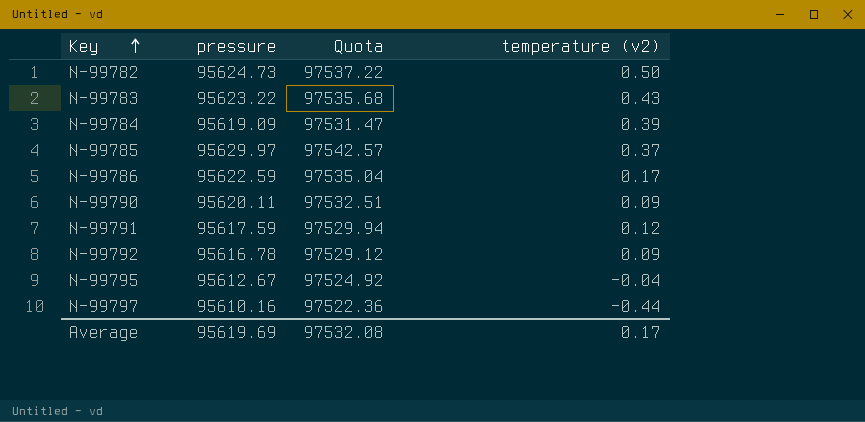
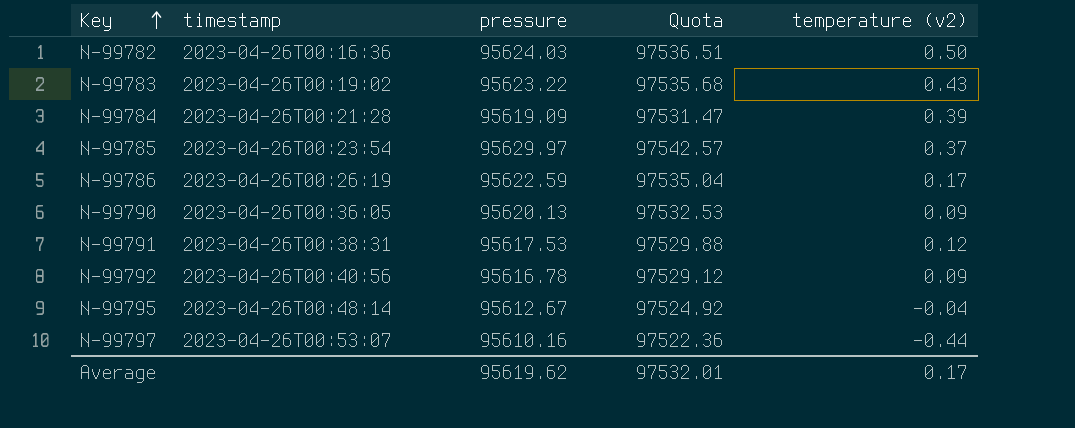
column timestamp | position: none -> 2
N-99782 | pressure: 95624.73 -> 95624.03
N-99782 | Quota: 97537.22 -> 97536.51
N-99790 | pressure: 95620.11 -> 95620.13
N-99790 | Quota: 97532.51 -> 97532.53
N-99791 | pressure: 95617.59 -> 95617.53
N-99791 | Quota: 97529.94 -> 97529.88
Average | pressure: 95619.69 -> 95619.62
Average | Quota: 97532.08 -> 97532.01

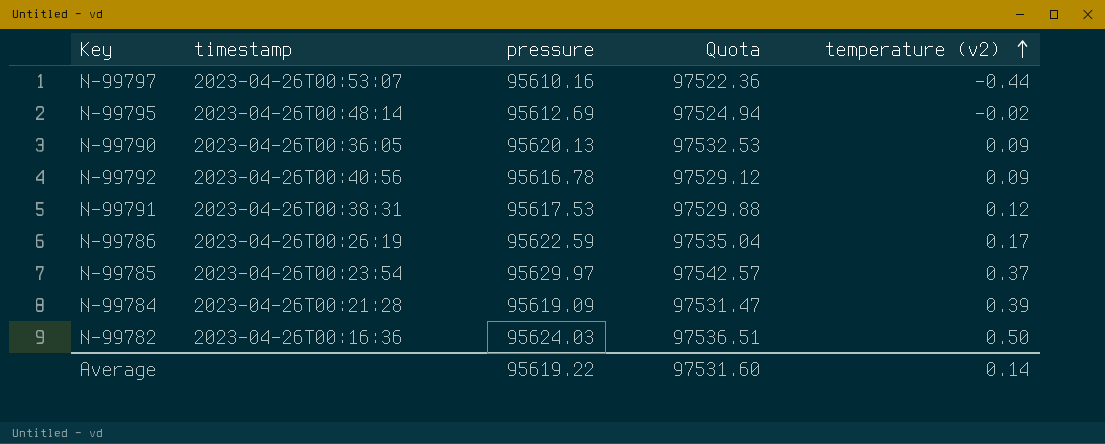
row order: Key ascending -> temperature (v2) ascending
row N-99783: 2023-04-26T00:19:02 | 95623.22 | 97535.68 | 0.43 -> none
N-99795 | pressure: 95612.67 -> 95612.69
N-99795 | Quota: 97524.92 -> 97524.94
N-99795 | temperature (v2): -0.04 -> -0.02
Average | pressure: 95619.62 -> 95619.22
Average | Quota: 97532.01 -> 97531.60
Average | temperature (v2): 0.17 -> 0.14

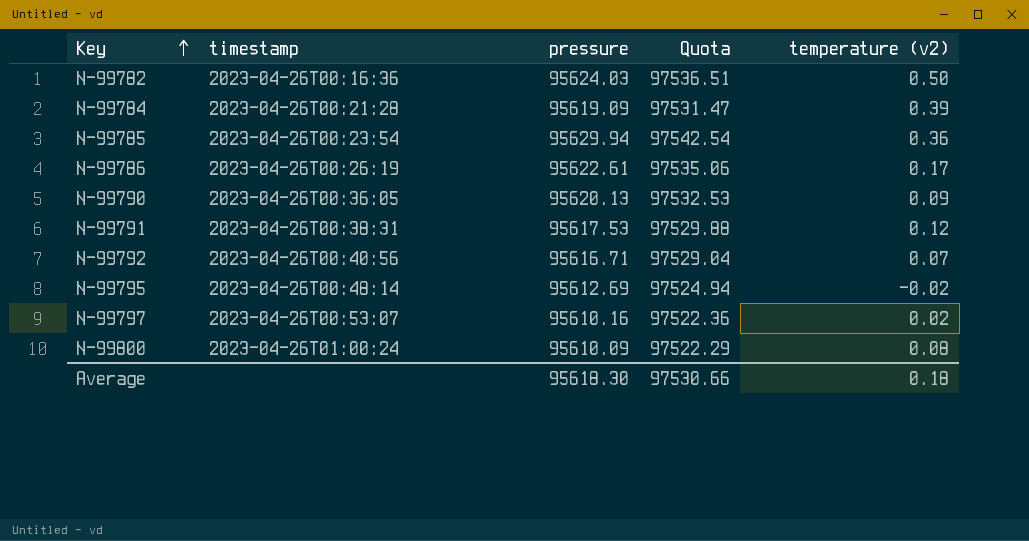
row order: temperature (v2) ascending -> Key ascending
N-99785 | pressure: 95629.97 -> 95629.94
N-99785 | Quota: 97542.57 -> 97542.54
N-99785 | temperature (v2): 0.37 -> 0.36
N-99786 | pressure: 95622.59 -> 95622.61
N-99786 | Quota: 97535.04 -> 97535.06
N-99792 | pressure: 95616.78 -> 95616.71
N-99792 | Quota: 97529.12 -> 97529.04
N-99792 | temperature (v2): 0.09 -> 0.07
N-99797 | temperature (v2): -0.44 -> 0.02
row N-99800: none -> 2023-04-26T01:00:24 | 95610.09 | 97522.29 | 0.08
Average | pressure: 95619.22 -> 95618.30
Average | Quota: 97531.60 -> 97530.66
Average | temperature (v2): 0.14 -> 0.18

